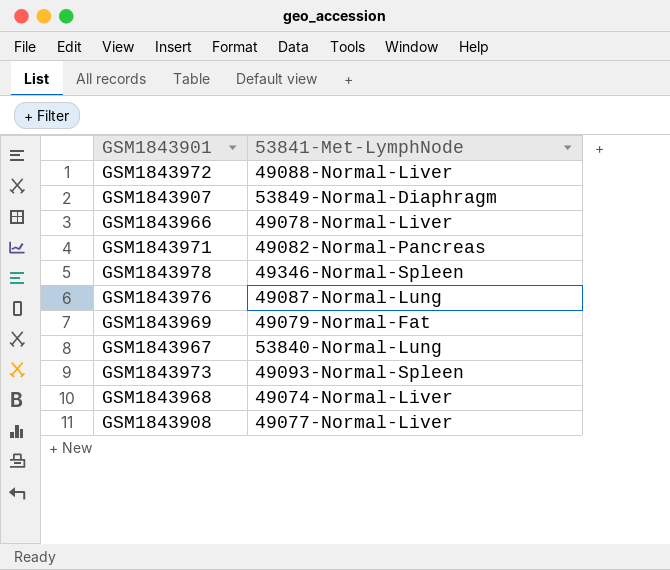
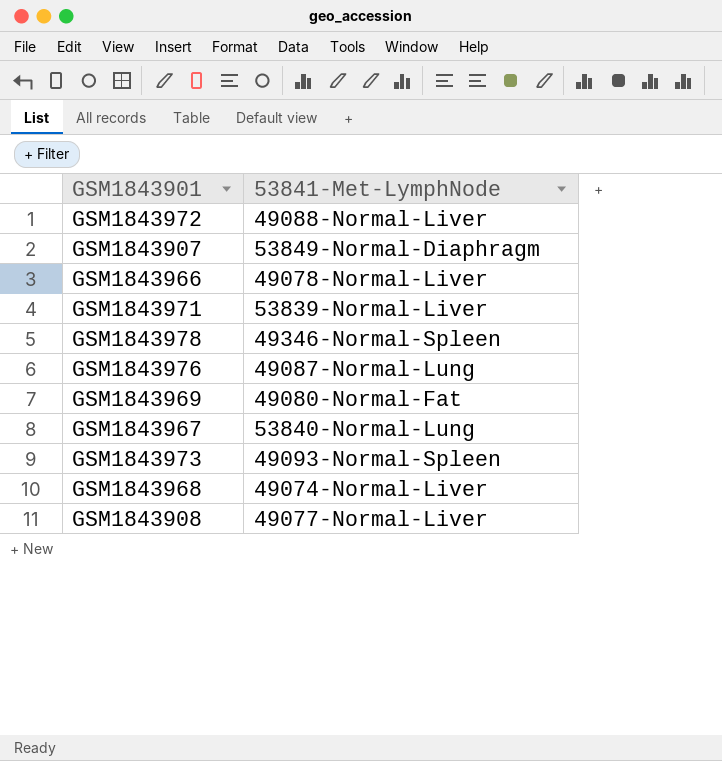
GSM1843971 | 53841-Met-LymphNode: 49082-Normal-Pancreas -> 53839-Normal-Liver
GSM1843969 | 53841-Met-LymphNode: 49079-Normal-Fat -> 49080-Normal-Fat

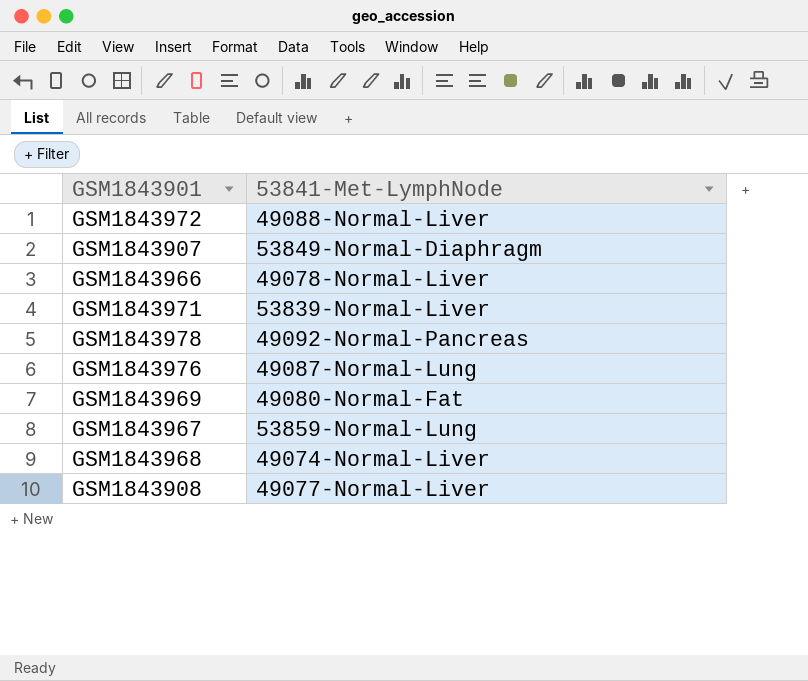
row GSM1843973: 49093-Normal-Spleen -> none
GSM1843978 | 53841-Met-LymphNode: 49346-Normal-Spleen -> 49092-Normal-Pancreas
GSM1843967 | 53841-Met-LymphNode: 53840-Normal-Lung -> 53859-Normal-Lung

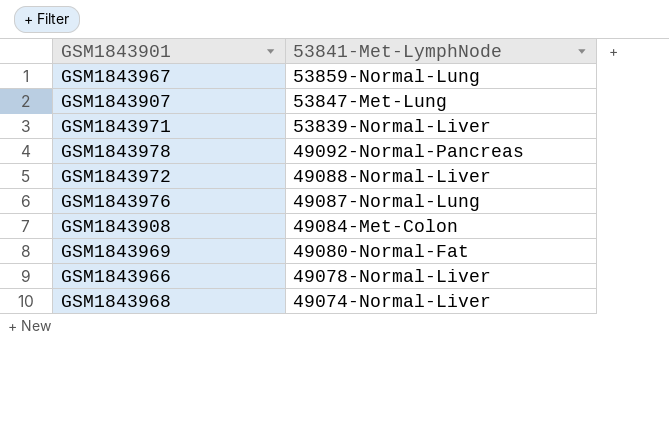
row order: none -> 53841-Met-LymphNode descending
GSM1843907 | 53841-Met-LymphNode: 53849-Normal-Diaphragm -> 53847-Met-Lung
GSM1843908 | 53841-Met-LymphNode: 49077-Normal-Liver -> 49084-Met-Colon

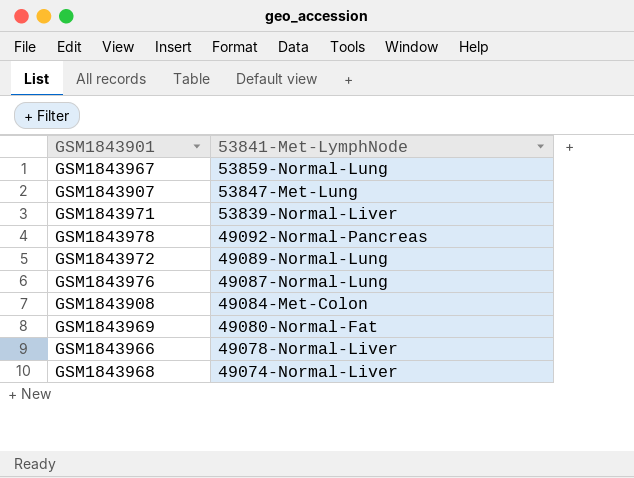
GSM1843972 | 53841-Met-LymphNode: 49088-Normal-Liver -> 49089-Normal-Lung

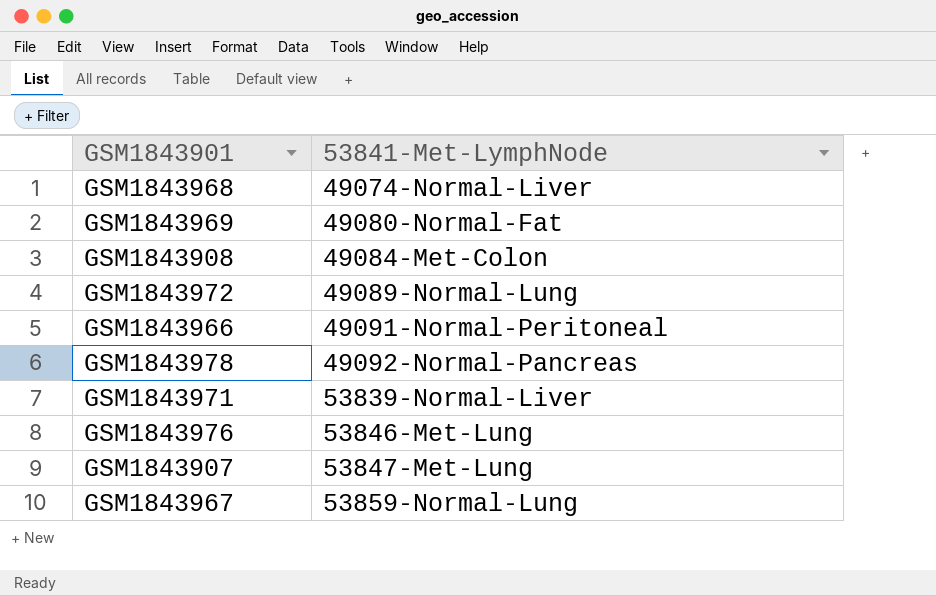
row order: 53841-Met-LymphNode descending -> 53841-Met-LymphNode ascending
GSM1843966 | 53841-Met-LymphNode: 49078-Normal-Liver -> 49091-Normal-Peritoneal
GSM1843976 | 53841-Met-LymphNode: 49087-Normal-Lung -> 53846-Met-Lung

